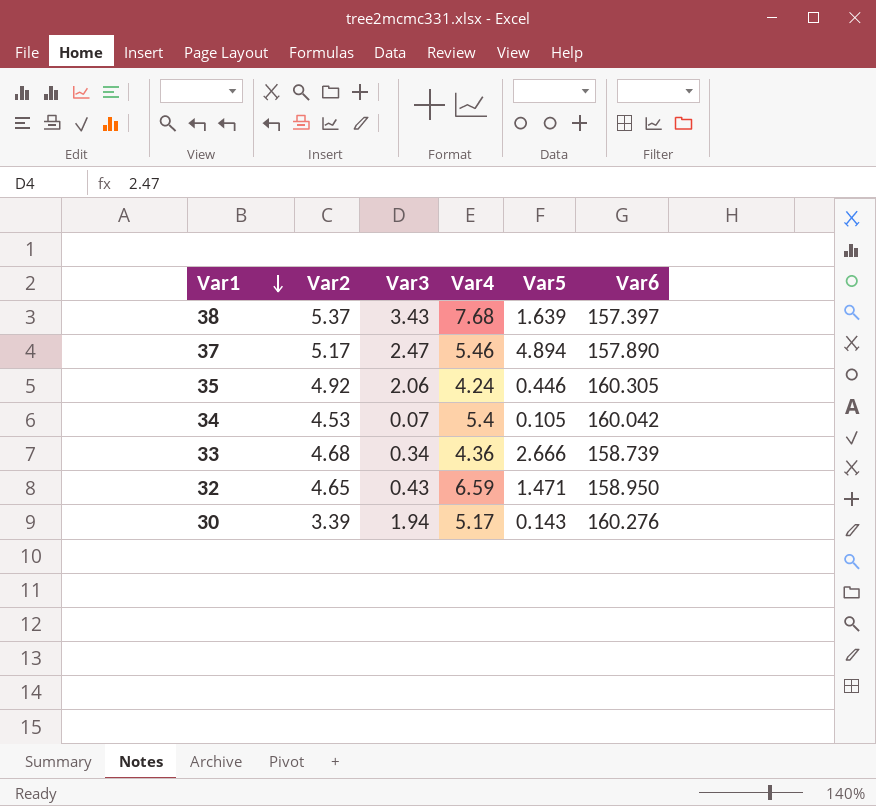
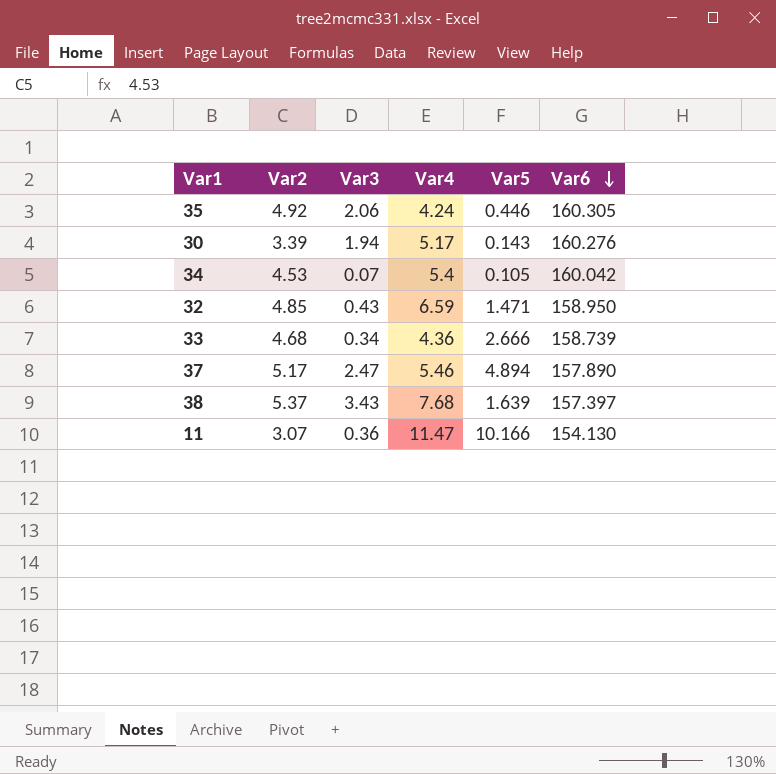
row order: Var1 descending -> Var6 descending
32 | Var2: 4.65 -> 4.85
row 11: none -> 3.07 | 0.36 | 11.47 | 10.166 | 154.130

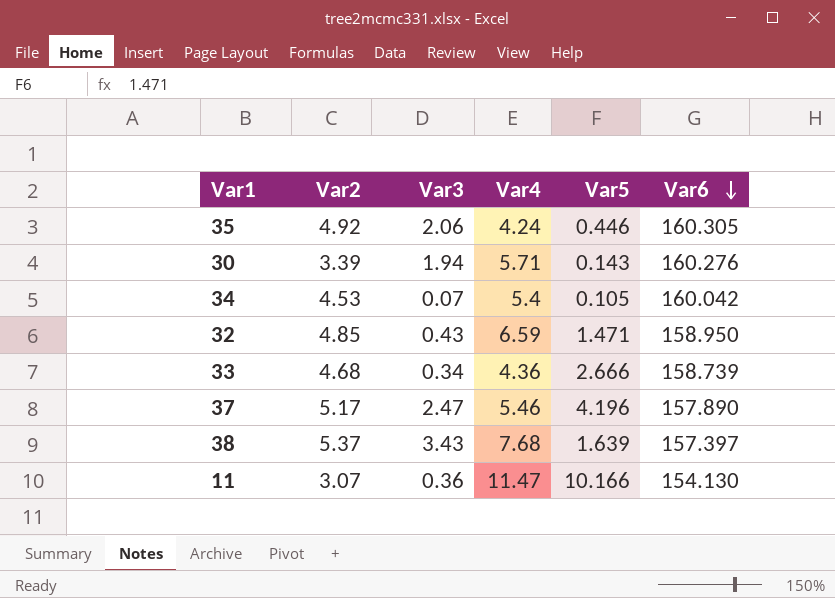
30 | Var4: 5.17 -> 5.71
37 | Var5: 4.894 -> 4.196

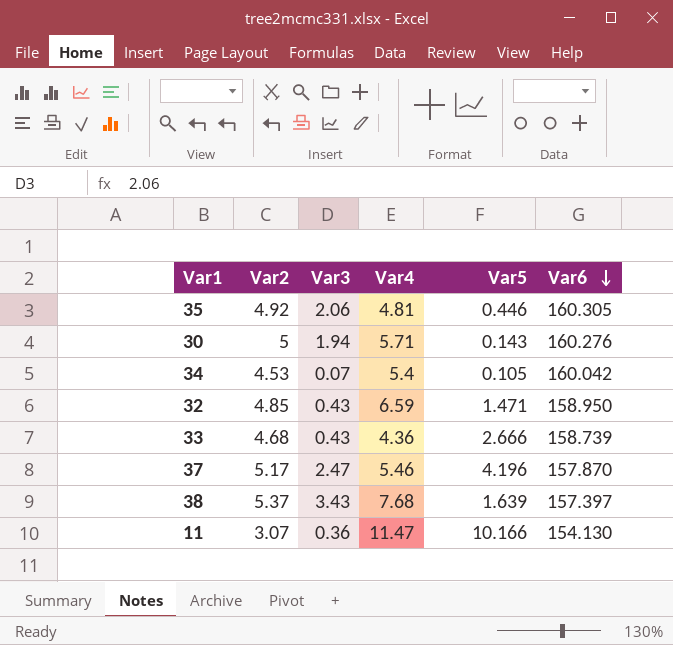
35 | Var4: 4.24 -> 4.81
30 | Var2: 3.39 -> 5
33 | Var3: 0.34 -> 0.43
37 | Var6: 157.890 -> 157.870

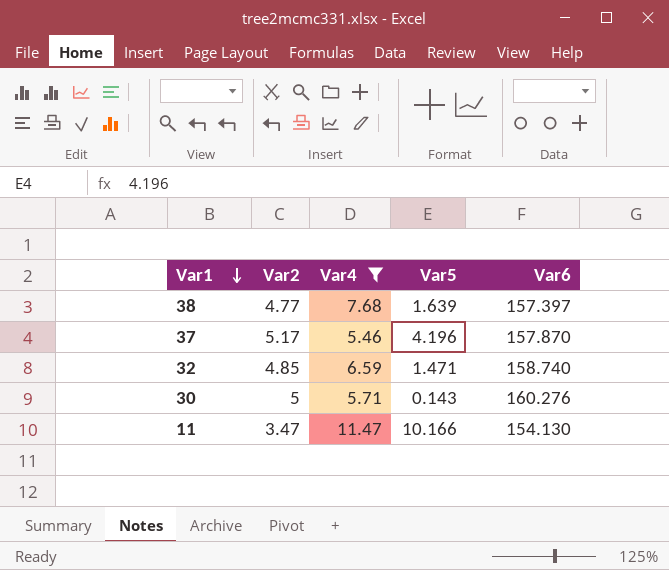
filter: none -> Var4 >= 5.46
row order: Var6 descending -> Var1 descending
column Var3 | position: 3 -> none
38 | Var2: 5.37 -> 4.77
32 | Var6: 158.950 -> 158.740
11 | Var2: 3.07 -> 3.47

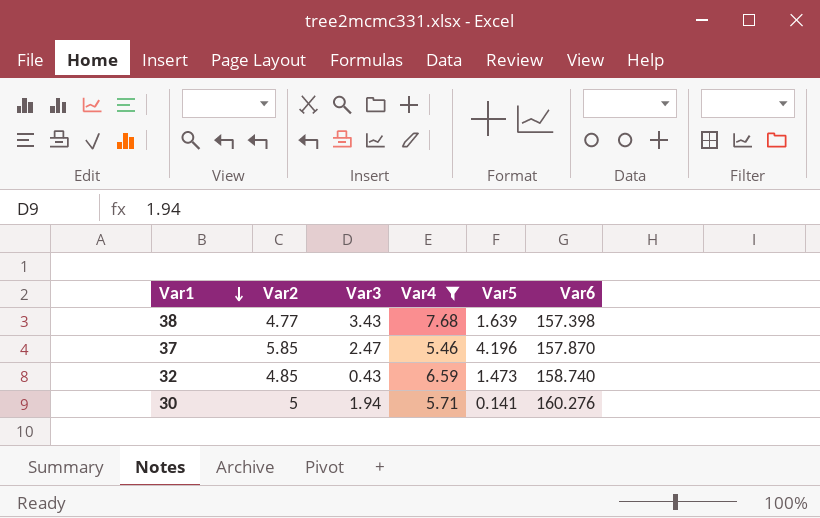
column Var3 | position: none -> 3
row 11: 3.47 | 11.47 | 10.166 | 154.130 -> none
38 | Var6: 157.397 -> 157.398
37 | Var2: 5.17 -> 5.85
32 | Var5: 1.471 -> 1.473
30 | Var5: 0.143 -> 0.141

